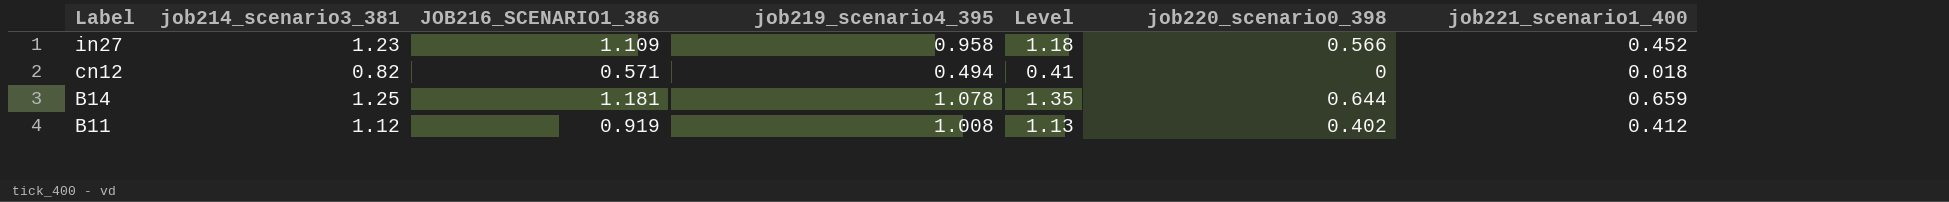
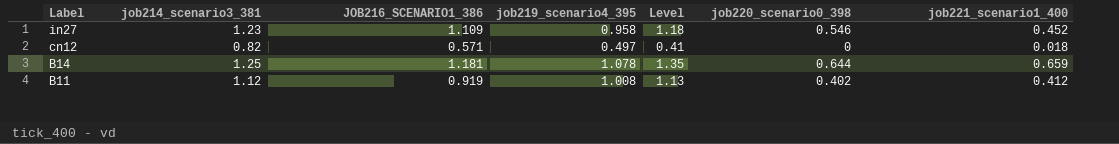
in27 | job220_scenario0_398: 0.566 -> 0.546
cn12 | job219_scenario4_395: 0.494 -> 0.497

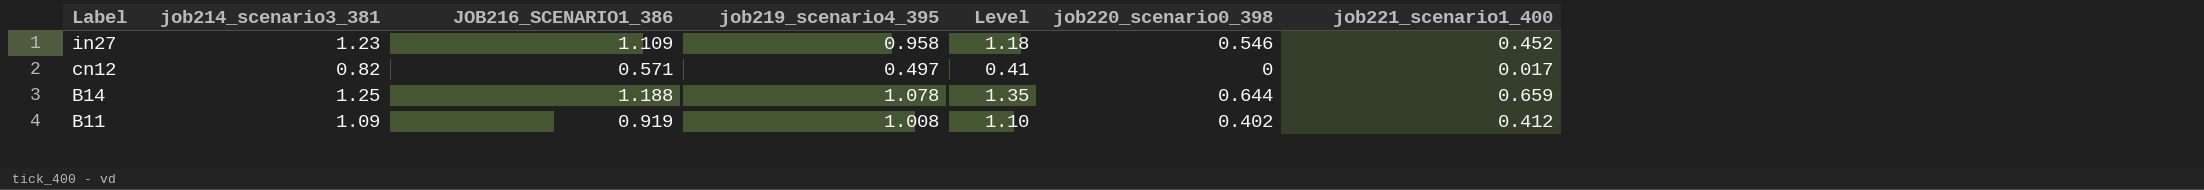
cn12 | job221_scenario1_400: 0.018 -> 0.017
B14 | JOB216_SCENARIO1_386: 1.181 -> 1.188
B11 | job214_scenario3_381: 1.12 -> 1.09
B11 | Level: 1.13 -> 1.10

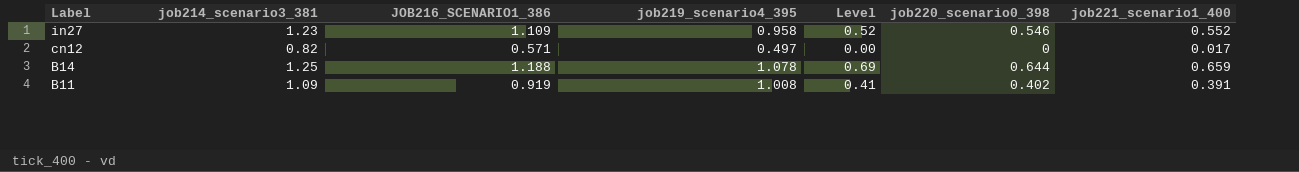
column Level | formula: [job214_scenario3_381] * [job219_scenario4_395] -> [job219_scenario4_395] * [job220_scenario0_398]
in27 | job221_scenario1_400: 0.452 -> 0.552
B11 | job221_scenario1_400: 0.412 -> 0.391

